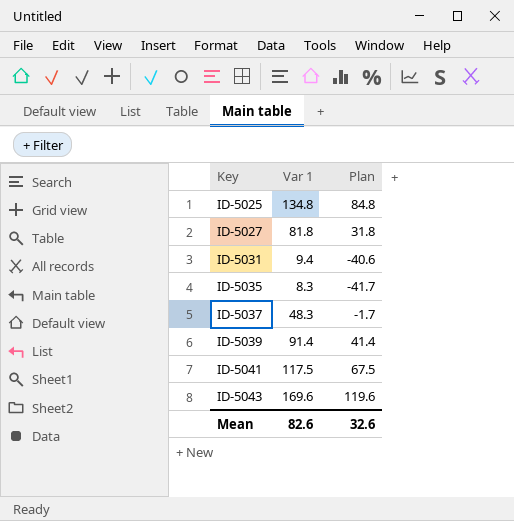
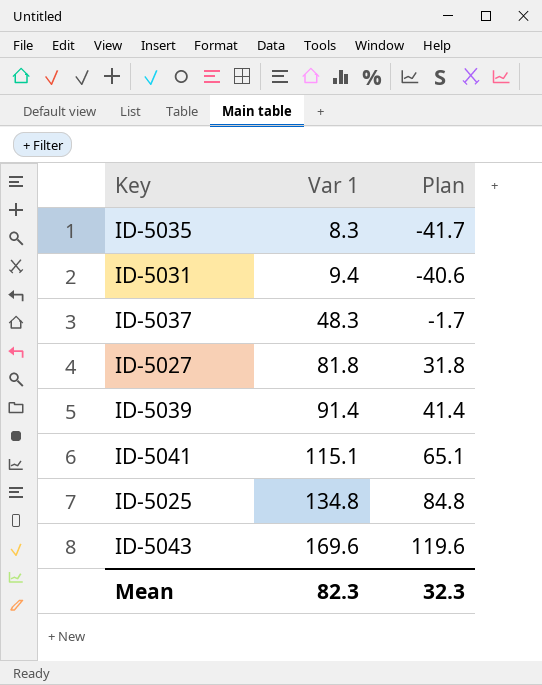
row order: Key ascending -> Var 1 ascending
ID-5041 | Var 1: 117.5 -> 115.1
ID-5041 | Plan: 67.5 -> 65.1
Mean | Var 1: 82.6 -> 82.3
Mean | Plan: 32.6 -> 32.3

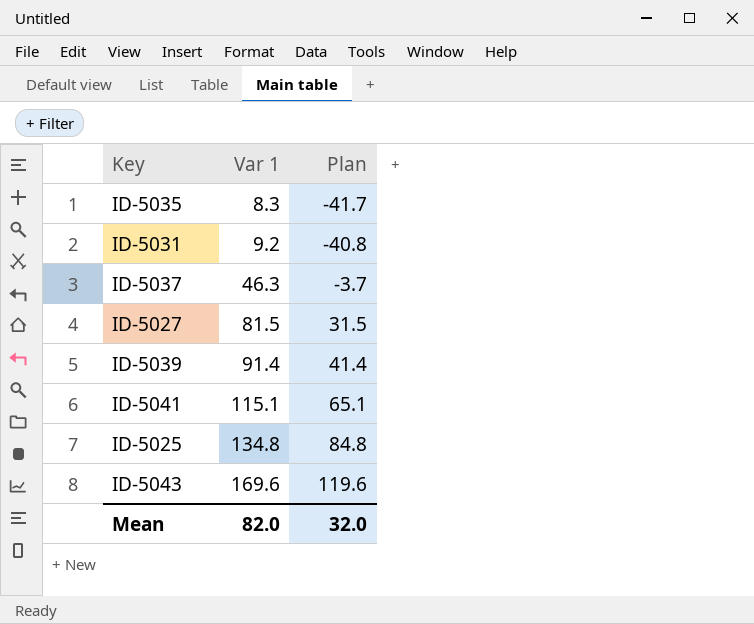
ID-5031 | Var 1: 9.4 -> 9.2
ID-5031 | Plan: -40.6 -> -40.8
ID-5037 | Var 1: 48.3 -> 46.3
ID-5037 | Plan: -1.7 -> -3.7
ID-5027 | Var 1: 81.8 -> 81.5
ID-5027 | Plan: 31.8 -> 31.5
Mean | Var 1: 82.3 -> 82.0
Mean | Plan: 32.3 -> 32.0

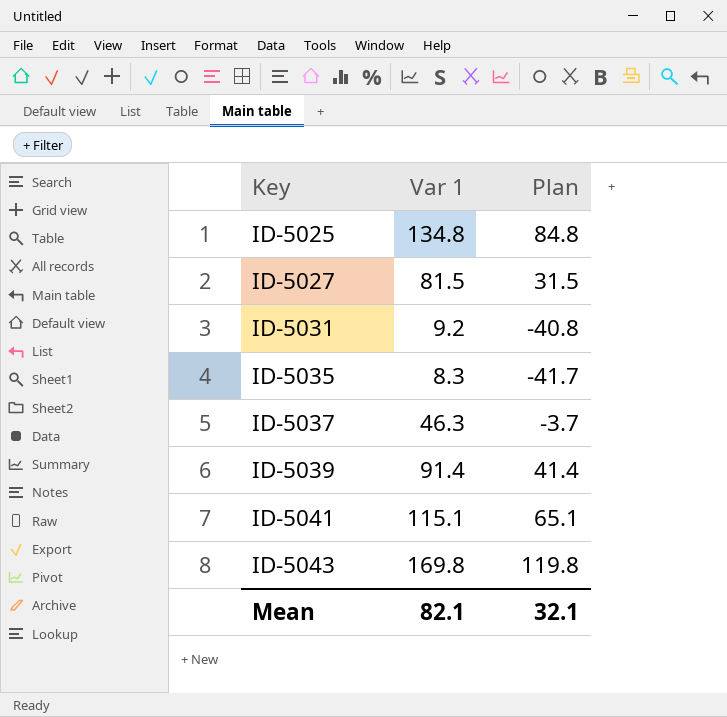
row order: Var 1 ascending -> Key ascending
ID-5043 | Var 1: 169.6 -> 169.8
ID-5043 | Plan: 119.6 -> 119.8
Mean | Var 1: 82.0 -> 82.1
Mean | Plan: 32.0 -> 32.1

